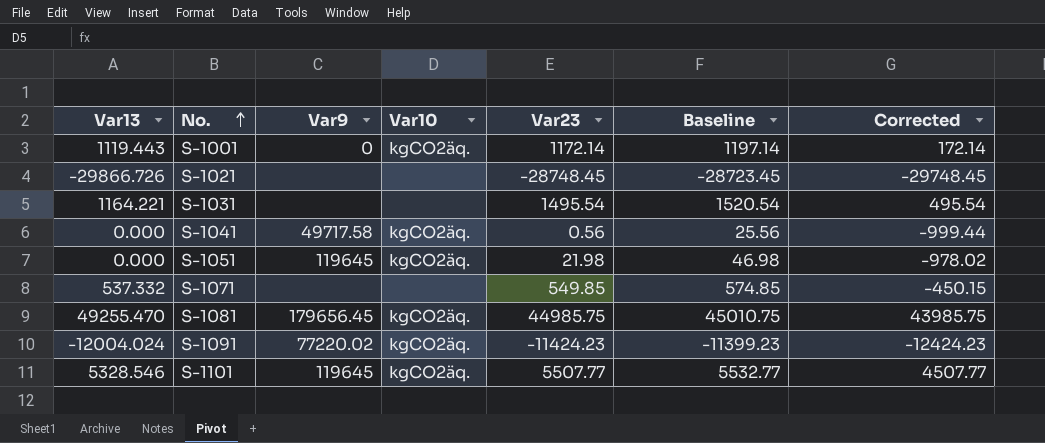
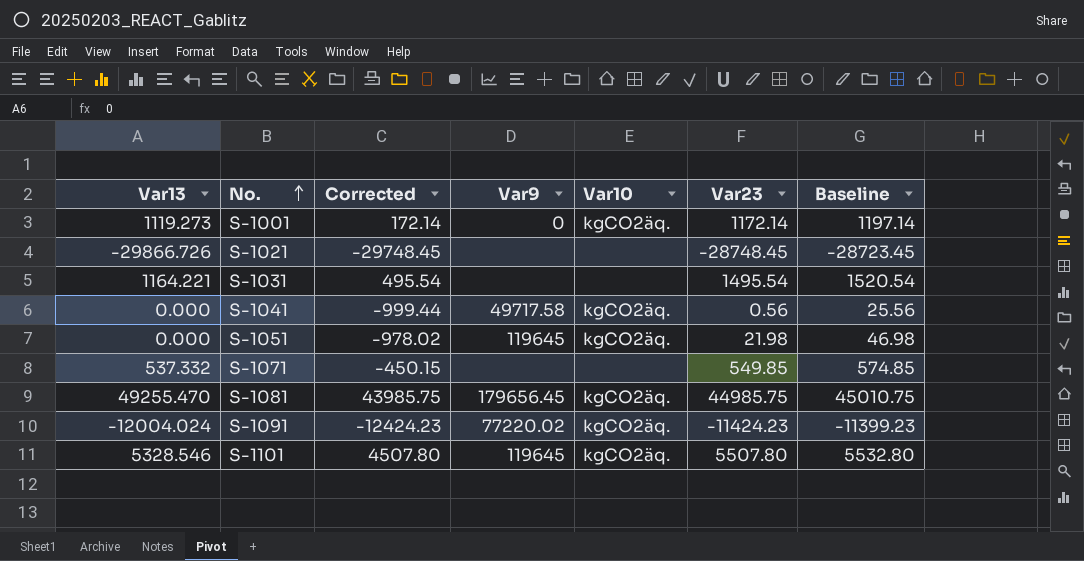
column Corrected | position: 7 -> 3
S-1001 | Var13: 1119.443 -> 1119.273
S-1101 | Corrected: 4507.77 -> 4507.80
S-1101 | Var23: 5507.77 -> 5507.80
S-1101 | Baseline: 5532.77 -> 5532.80

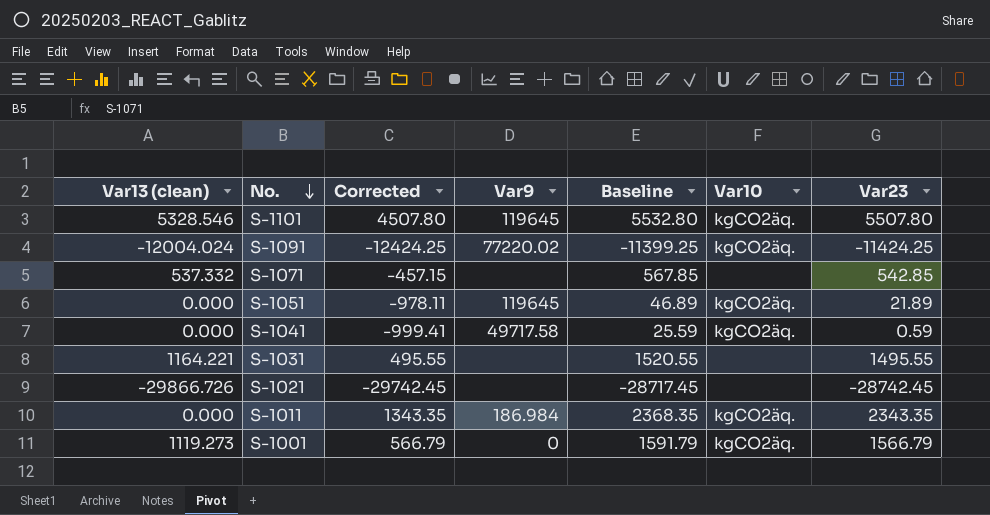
row order: No. ascending -> No. descending
column name: Var13 -> Var13 (clean)
column Baseline | position: 7 -> 5
row S-1081: 49255.470 | 43985.75 | 179656.45 | kgCO2äq. | 44985.75 | 45010.75 -> none
S-1091 | Corrected: -12424.23 -> -12424.25
S-1091 | Baseline: -11399.23 -> -11399.25
S-1091 | Var23: -11424.23 -> -11424.25
S-1071 | Corrected: -450.15 -> -457.15
S-1071 | Baseline: 574.85 -> 567.85
S-1071 | Var23: 549.85 -> 542.85
S-1051 | Corrected: -978.02 -> -978.11
S-1051 | Baseline: 46.98 -> 46.89
S-1051 | Var23: 21.98 -> 21.89
S-1041 | Corrected: -999.44 -> -999.41
S-1041 | Baseline: 25.56 -> 25.59
S-1041 | Var23: 0.56 -> 0.59
S-1031 | Corrected: 495.54 -> 495.55
S-1031 | Baseline: 1520.54 -> 1520.55
S-1031 | Var23: 1495.54 -> 1495.55
S-1021 | Corrected: -29748.45 -> -29742.45
S-1021 | Baseline: -28723.45 -> -28717.45
S-1021 | Var23: -28748.45 -> -28742.45
row S-1011: none -> 0.000 | 1343.35 | 186.984 | 2368.35 | kgCO2äq. | 2343.35
S-1001 | Corrected: 172.14 -> 566.79
S-1001 | Baseline: 1197.14 -> 1591.79
S-1001 | Var23: 1172.14 -> 1566.79

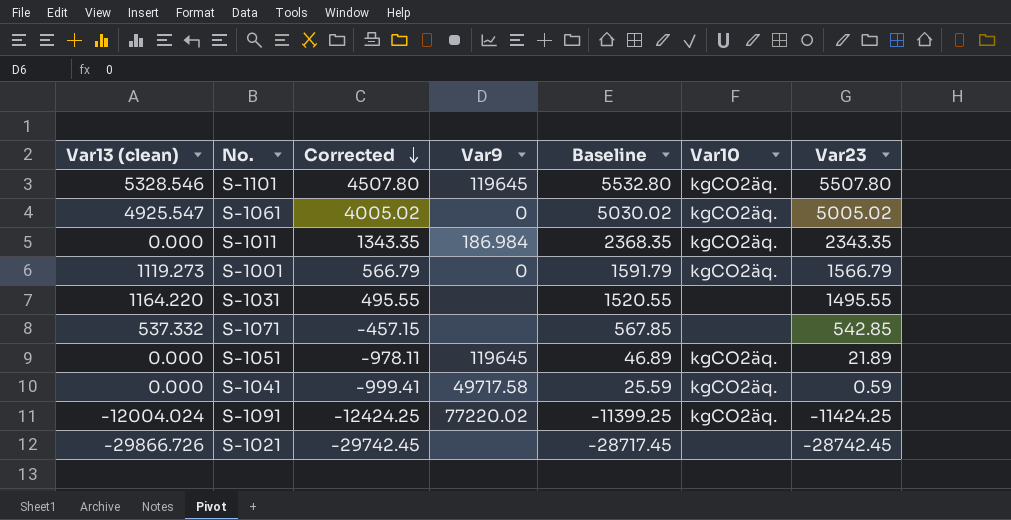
row order: No. descending -> Corrected descending
row S-1061: none -> 4925.547 | 4005.02 | 0 | 5030.02 | kgCO2äq. | 5005.02
S-1031 | Var13 (clean): 1164.221 -> 1164.220

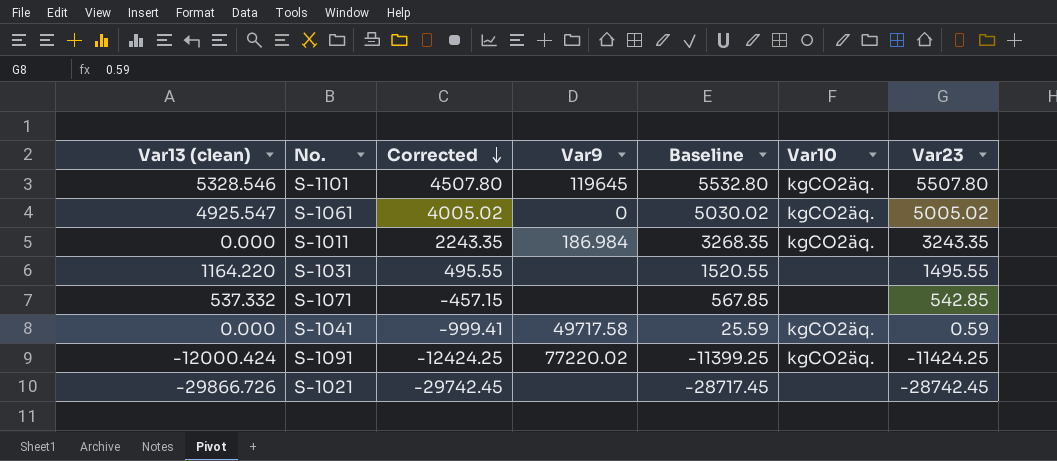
row S-1001: 1119.273 | 566.79 | 0 | 1591.79 | kgCO2äq. | 1566.79 -> none
row S-1051: 0.000 | -978.11 | 119645 | 46.89 | kgCO2äq. | 21.89 -> none
S-1011 | Corrected: 1343.35 -> 2243.35
S-1011 | Baseline: 2368.35 -> 3268.35
S-1011 | Var23: 2343.35 -> 3243.35
S-1091 | Var13 (clean): -12004.024 -> -12000.424

